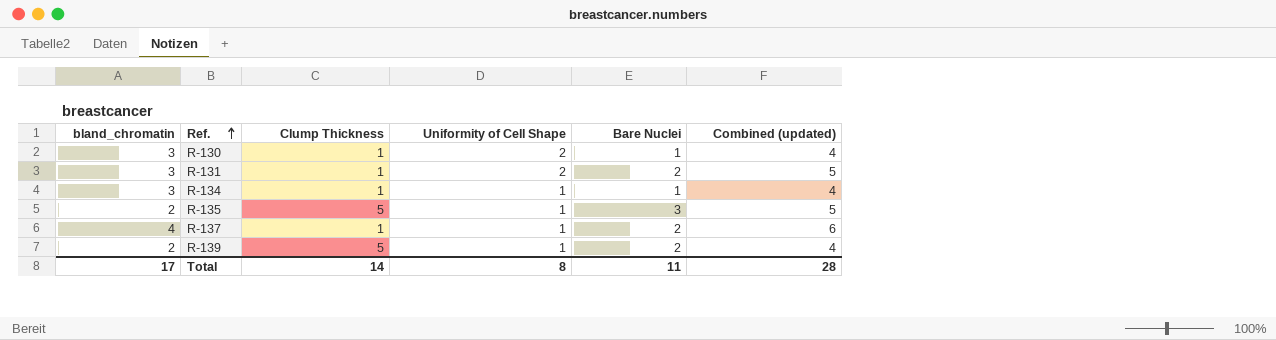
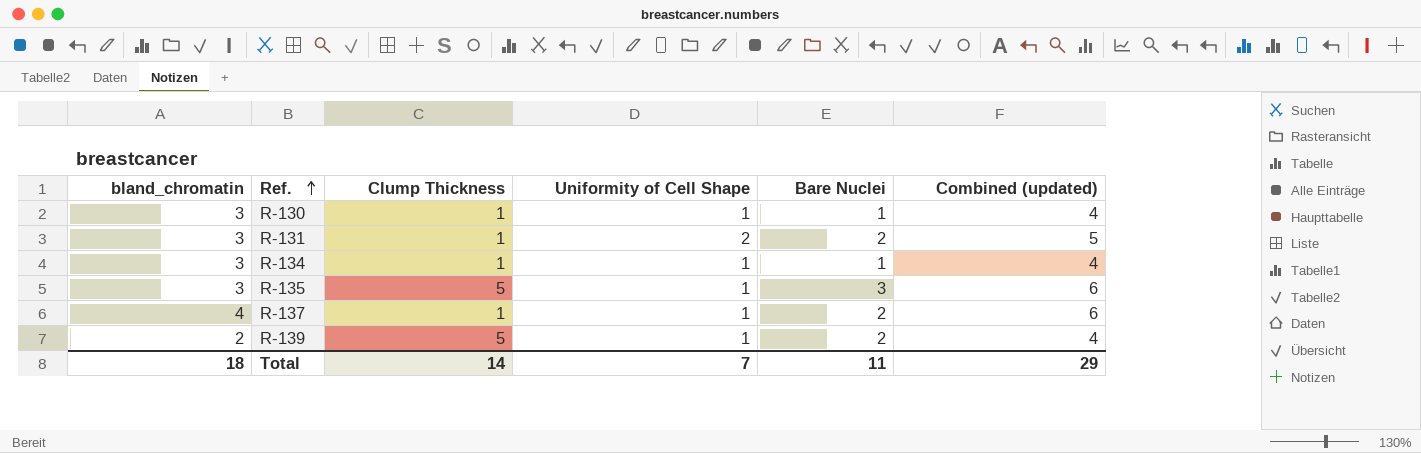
R-130 | Uniformity of Cell Shape: 2 -> 1
R-135 | bland_chromatin: 2 -> 3
R-135 | Combined (updated): 5 -> 6
Total | bland_chromatin: 17 -> 18
Total | Uniformity of Cell Shape: 8 -> 7
Total | Combined (updated): 28 -> 29

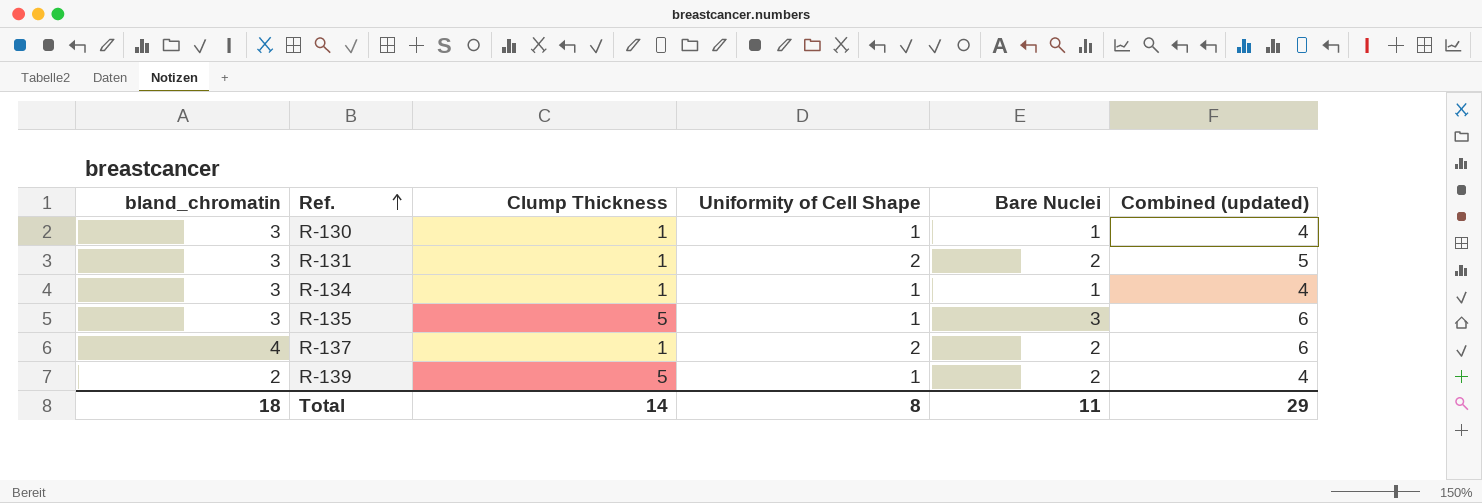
R-137 | Uniformity of Cell Shape: 1 -> 2
Total | Uniformity of Cell Shape: 7 -> 8

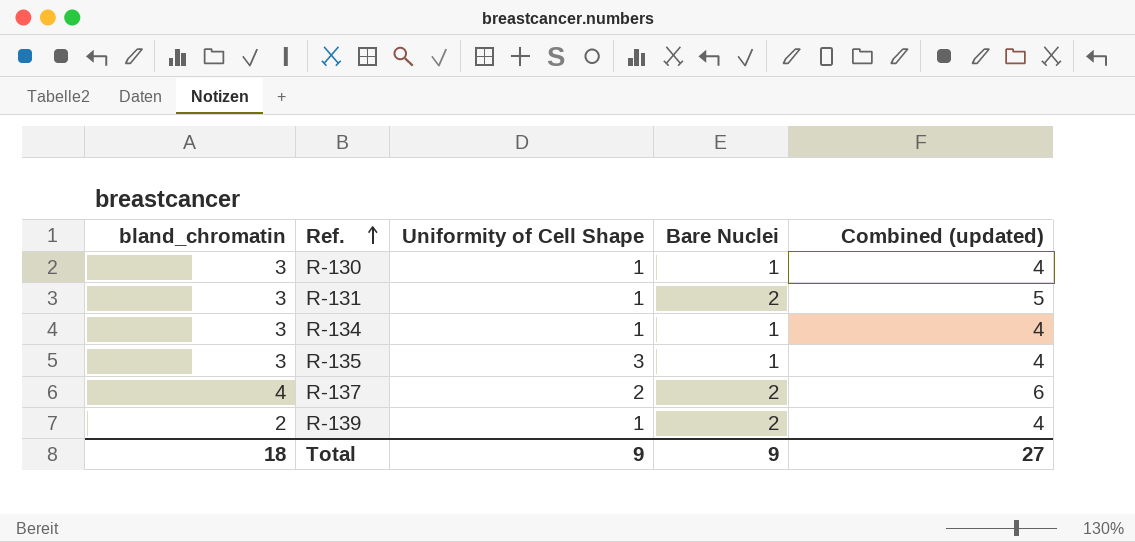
column Clump Thickness | position: 3 -> none
R-131 | Uniformity of Cell Shape: 2 -> 1
R-135 | Uniformity of Cell Shape: 1 -> 3
R-135 | Bare Nuclei: 3 -> 1
R-135 | Combined (updated): 6 -> 4
Total | Uniformity of Cell Shape: 8 -> 9
Total | Bare Nuclei: 11 -> 9
Total | Combined (updated): 29 -> 27

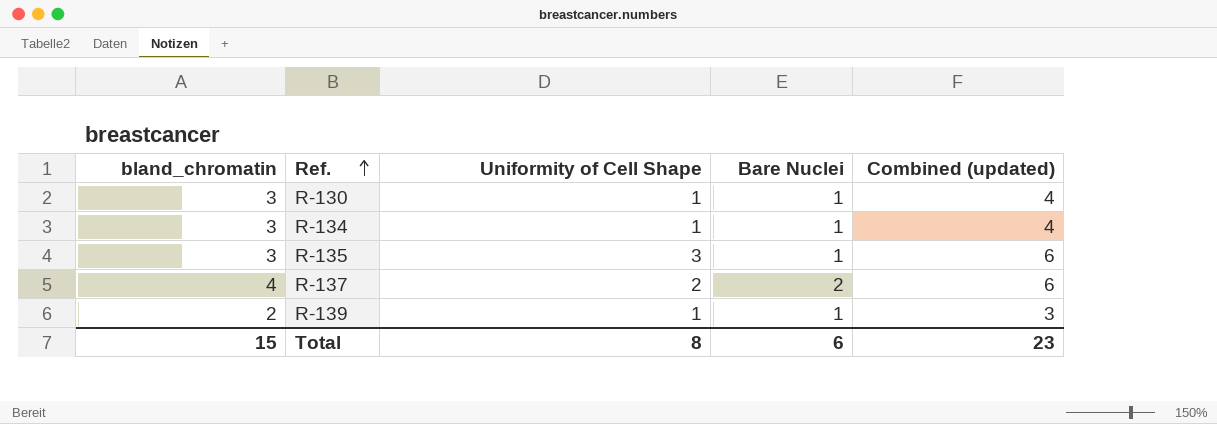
column Combined (updated) | formula: [bland_chromatin] + [Bare Nuclei] -> [bland_chromatin] + [Uniformity of Cell Shape]
row R-131: 3 | 1 | 2 | 5 -> none
R-139 | Bare Nuclei: 2 -> 1
Total | bland_chromatin: 18 -> 15
Total | Uniformity of Cell Shape: 9 -> 8
Total | Bare Nuclei: 9 -> 6
Total | Combined (updated): 27 -> 23

